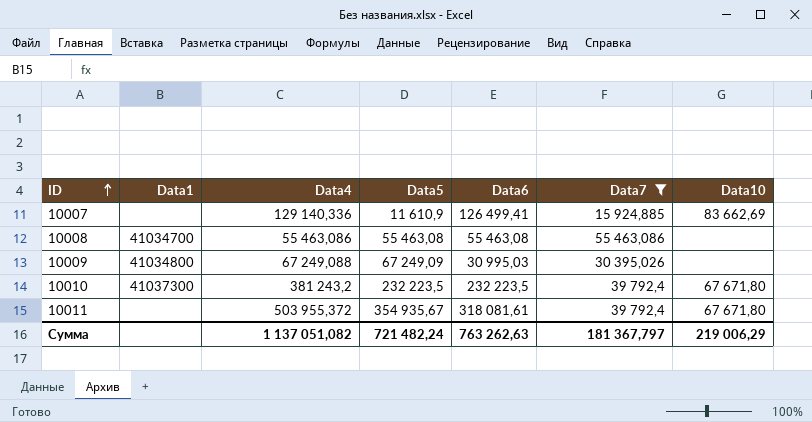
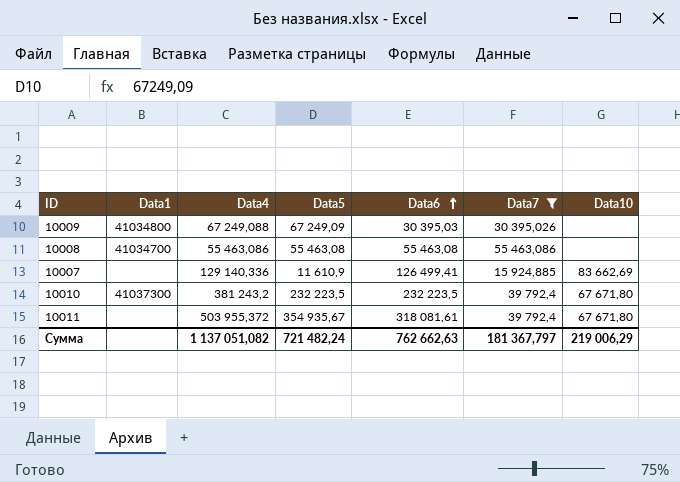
row order: ID ascending -> Data6 ascending
10009 | Data6: 30 995,03 -> 30 395,03
Сумма | Data6: 763 262,63 -> 762 662,63

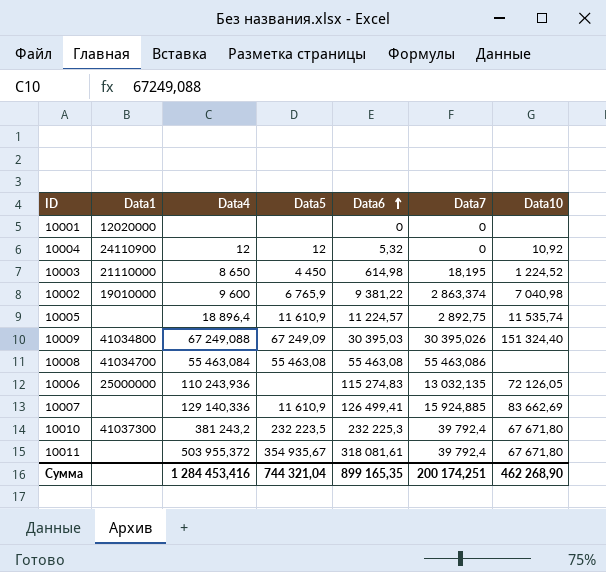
filter: Data7 >= 15 924,885 -> none
10009 | Data10: none -> 151 324,40
10008 | Data4: 55 463,086 -> 55 463,084
10010 | Data6: 232 223,5 -> 232 225,3
Сумма | Data4: 1 137 051,082 -> 1 284 453,416
Сумма | Data5: 721 482,24 -> 744 321,04
Сумма | Data6: 762 662,63 -> 899 165,35
Сумма | Data7: 181 367,797 -> 200 174,251
Сумма | Data10: 219 006,29 -> 462 268,90

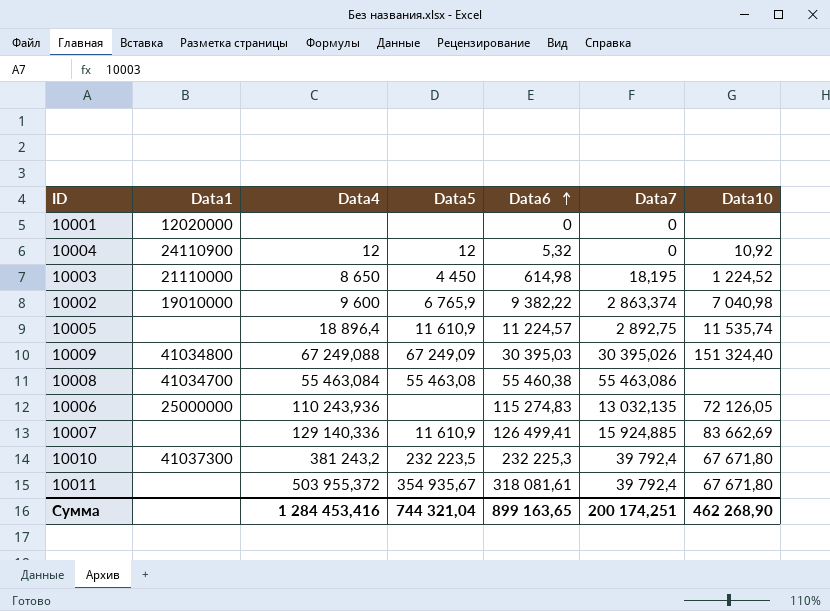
10002 | Data6: 9 381,22 -> 9 382,22
10008 | Data6: 55 463,08 -> 55 460,38
Сумма | Data6: 899 165,35 -> 899 163,65

